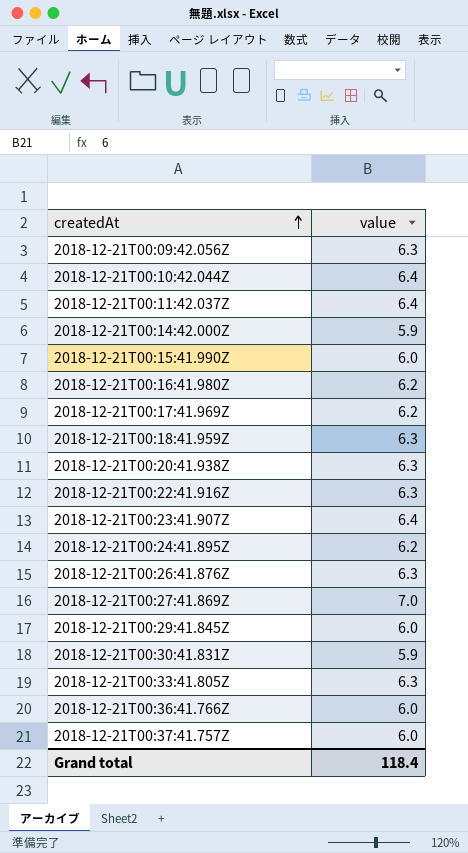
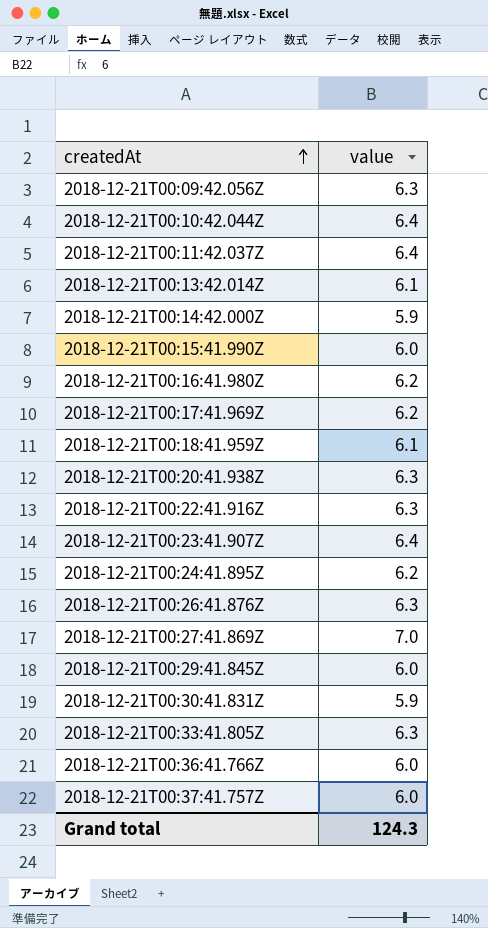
row 2018-12-21T00:13:42.014Z: none -> 6.1
2018-12-21T00:18:41.959Z | value: 6.3 -> 6.1
Grand total | value: 118.4 -> 124.3

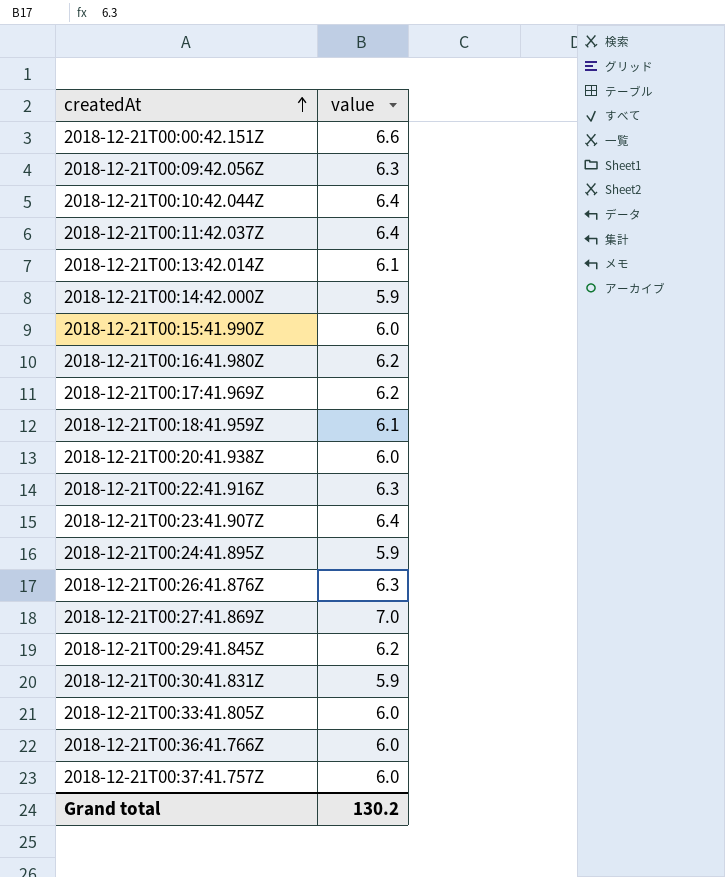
row 2018-12-21T00:00:42.151Z: none -> 6.6
2018-12-21T00:20:41.938Z | value: 6.3 -> 6.0
2018-12-21T00:24:41.895Z | value: 6.2 -> 5.9
2018-12-21T00:29:41.845Z | value: 6.0 -> 6.2
2018-12-21T00:33:41.805Z | value: 6.3 -> 6.0
Grand total | value: 124.3 -> 130.2

